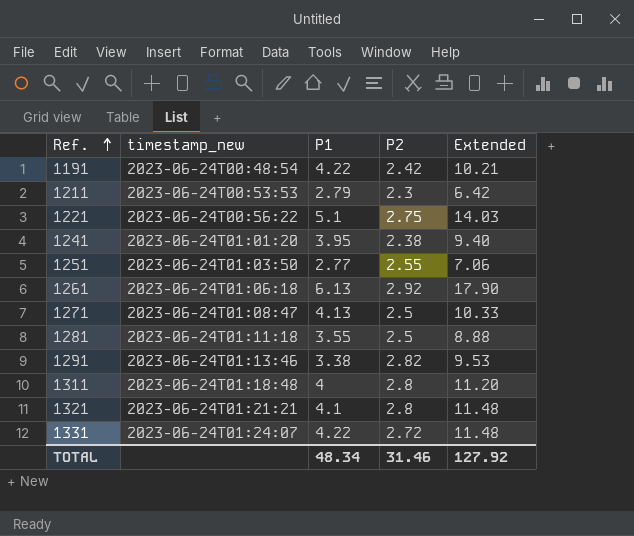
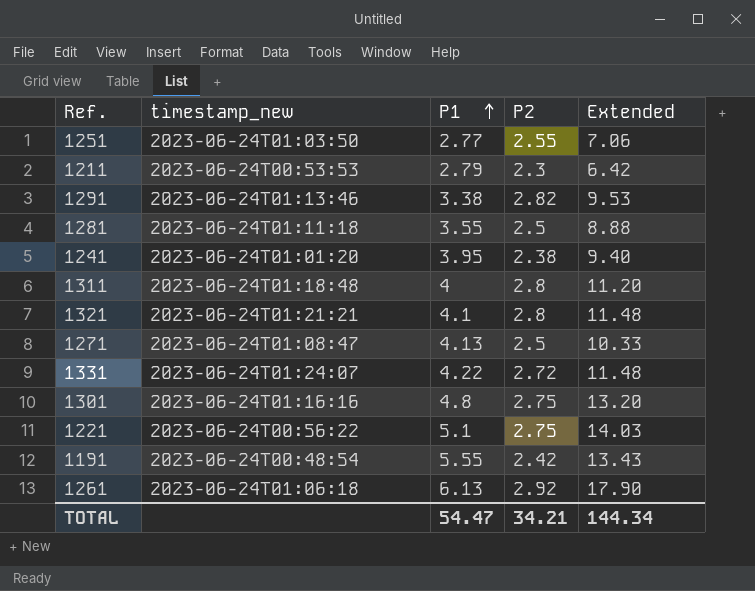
row order: Ref. ascending -> P1 ascending
row 1301: none -> 2023-06-24T01:16:16 | 4.8 | 2.75 | 13.20
1191 | P1: 4.22 -> 5.55
1191 | Extended: 10.21 -> 13.43
TOTAL | P1: 48.34 -> 54.47
TOTAL | P2: 31.46 -> 34.21
TOTAL | Extended: 127.92 -> 144.34

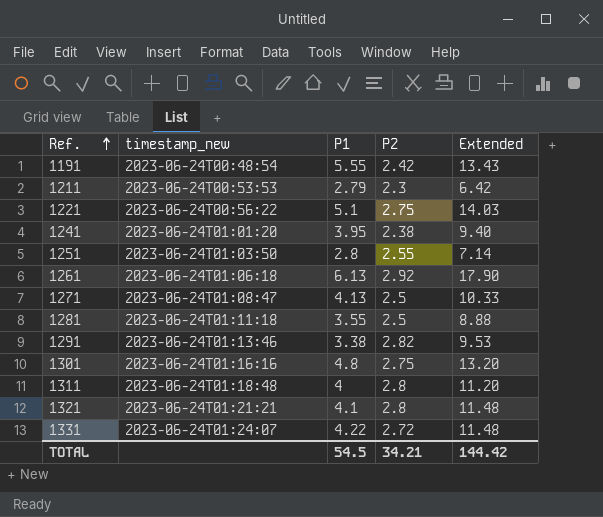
row order: P1 ascending -> Ref. ascending
1251 | P1: 2.77 -> 2.8
1251 | Extended: 7.06 -> 7.14
TOTAL | P1: 54.47 -> 54.5
TOTAL | Extended: 144.34 -> 144.42

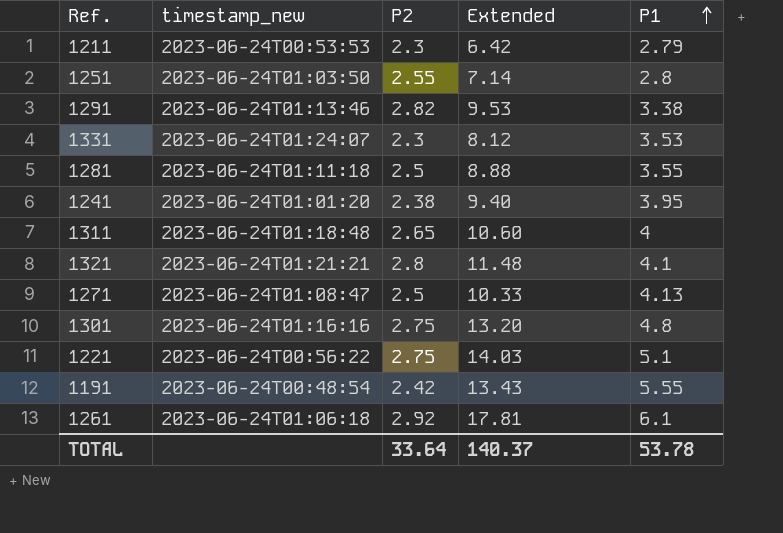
row order: Ref. ascending -> P1 ascending
column P1 | position: 3 -> 5
1331 | P2: 2.72 -> 2.3
1331 | Extended: 11.48 -> 8.12
1331 | P1: 4.22 -> 3.53
1311 | P2: 2.8 -> 2.65
1311 | Extended: 11.20 -> 10.60
1261 | Extended: 17.90 -> 17.81
1261 | P1: 6.13 -> 6.1
TOTAL | P2: 34.21 -> 33.64
TOTAL | Extended: 144.42 -> 140.37
TOTAL | P1: 54.5 -> 53.78

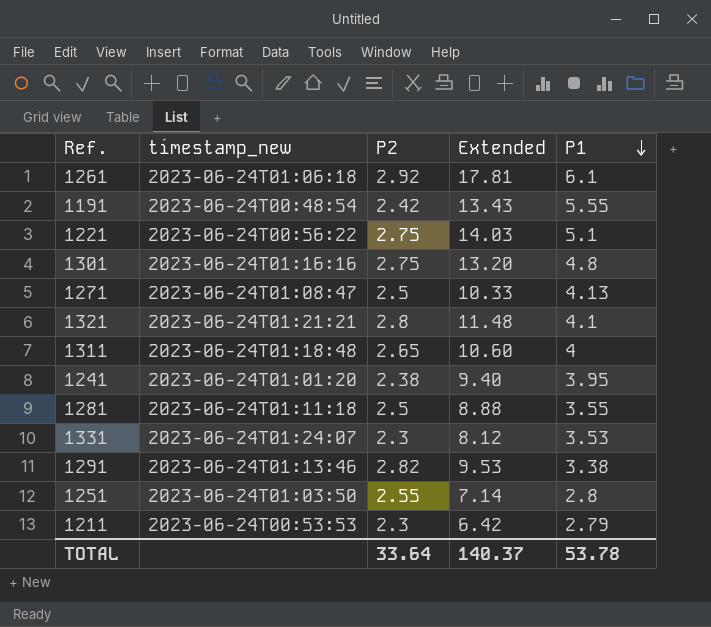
row order: P1 ascending -> P1 descending

